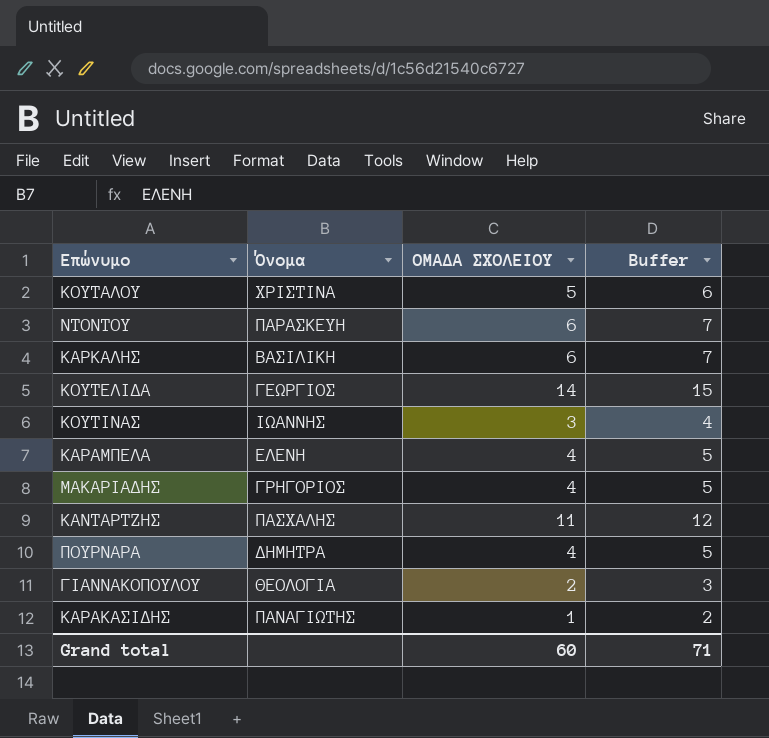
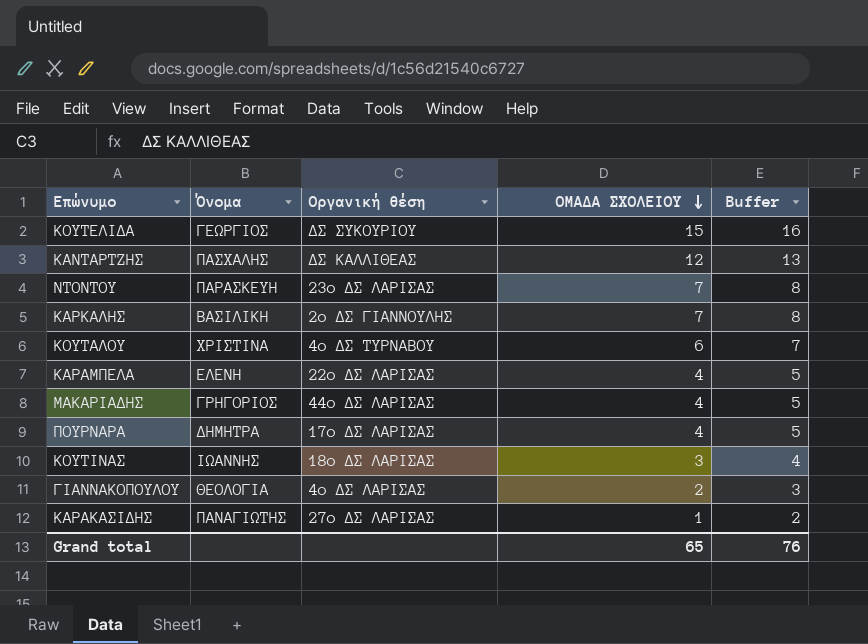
row order: none -> ΟΜΑΔΑ ΣΧΟΛΕΙΟΥ descending
column Οργανική θέση | position: none -> 3
ΚΟΥΤΕΛΙΔΑ | ΟΜΑΔΑ ΣΧΟΛΕΙΟΥ: 14 -> 15
ΚΟΥΤΕΛΙΔΑ | Buffer: 15 -> 16
ΚΑΝΤΑΡΤΖΗΣ | ΟΜΑΔΑ ΣΧΟΛΕΙΟΥ: 11 -> 12
ΚΑΝΤΑΡΤΖΗΣ | Buffer: 12 -> 13
ΝΤΟΝΤΟΥ | ΟΜΑΔΑ ΣΧΟΛΕΙΟΥ: 6 -> 7
ΝΤΟΝΤΟΥ | Buffer: 7 -> 8
ΚΑΡΚΑΛΗΣ | ΟΜΑΔΑ ΣΧΟΛΕΙΟΥ: 6 -> 7
ΚΑΡΚΑΛΗΣ | Buffer: 7 -> 8
ΚΟΥΤΑΛΟΥ | ΟΜΑΔΑ ΣΧΟΛΕΙΟΥ: 5 -> 6
ΚΟΥΤΑΛΟΥ | Buffer: 6 -> 7
Grand total | ΟΜΑΔΑ ΣΧΟΛΕΙΟΥ: 60 -> 65
Grand total | Buffer: 71 -> 76

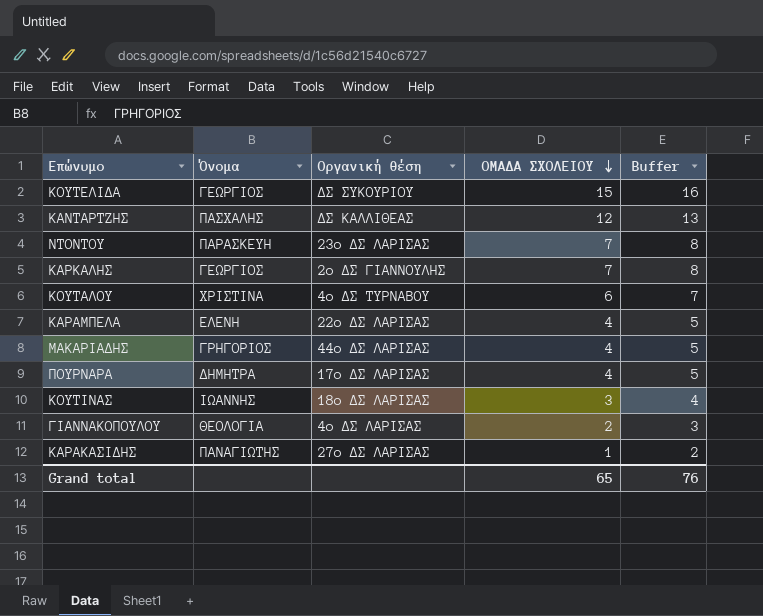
ΚΑΡΚΑΛΗΣ | Όνομα: ΒΑΣΙΛΙΚΗ -> ΓΕΩΡΓΙΟΣ

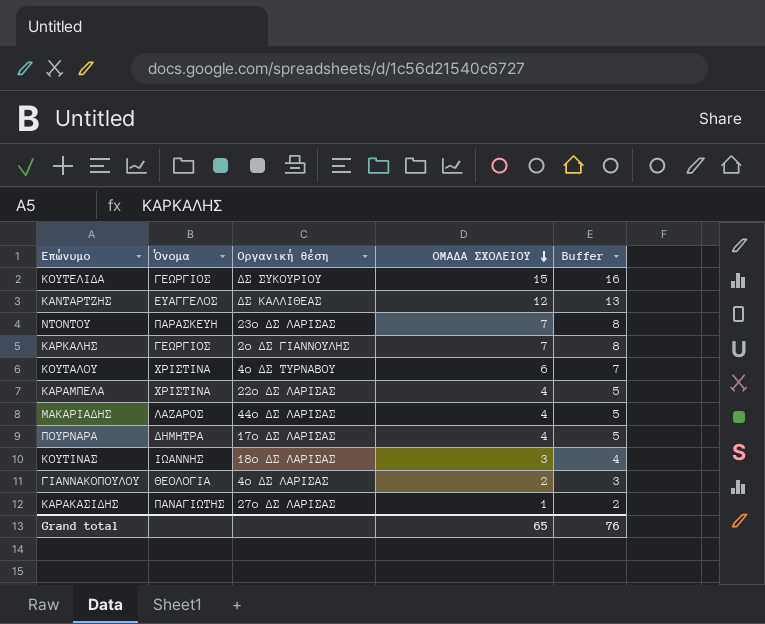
ΚΑΝΤΑΡΤΖΗΣ | Όνομα: ΠΑΣΧΑΛΗΣ -> ΕΥΑΓΓΕΛΟΣ
ΚΑΡΑΜΠΕΛΑ | Όνομα: ΕΛΕΝΗ -> ΧΡΙΣΤΙΝΑ
ΜΑΚΑΡΙΑΔΗΣ | Όνομα: ΓΡΗΓΟΡΙΟΣ -> ΛΑΖΑΡΟΣ

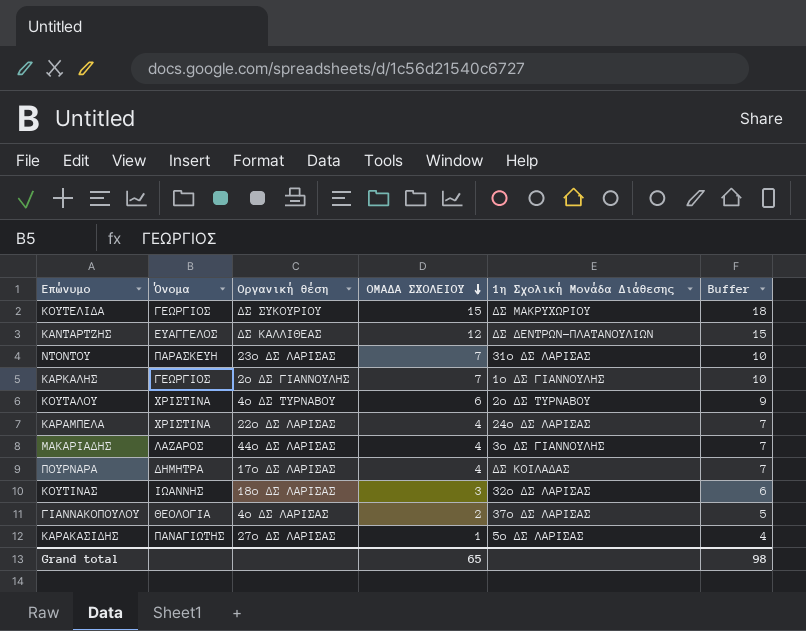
column 1η Σχολική Μονάδα Διάθεσης | position: none -> 5
column Buffer | formula: [ΟΜΑΔΑ ΣΧΟΛΕΙΟΥ] + 1 -> [ΟΜΑΔΑ ΣΧΟΛΕΙΟΥ] + 3
Grand total | Buffer: 76 -> 98

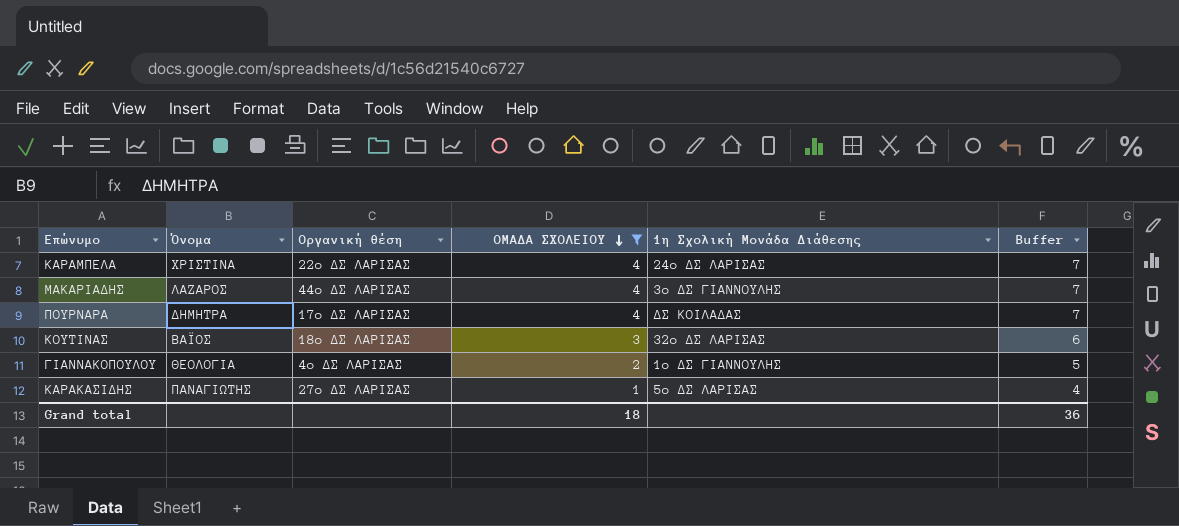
filter: none -> ΟΜΑΔΑ ΣΧΟΛΕΙΟΥ <= 4
ΚΟΥΤΙΝΑΣ | Όνομα: ΙΩΑΝΝΗΣ -> ΒΑΪΟΣ
ΓΙΑΝΝΑΚΟΠΟΥΛΟΥ | 1η Σχολική Μονάδα Διάθεσης: 37ο ΔΣ ΛΑΡΙΣΑΣ -> 1ο ΔΣ ΓΙΑΝΝΟΥΛΗΣ
Grand total | ΟΜΑΔΑ ΣΧΟΛΕΙΟΥ: 65 -> 18
Grand total | Buffer: 98 -> 36

